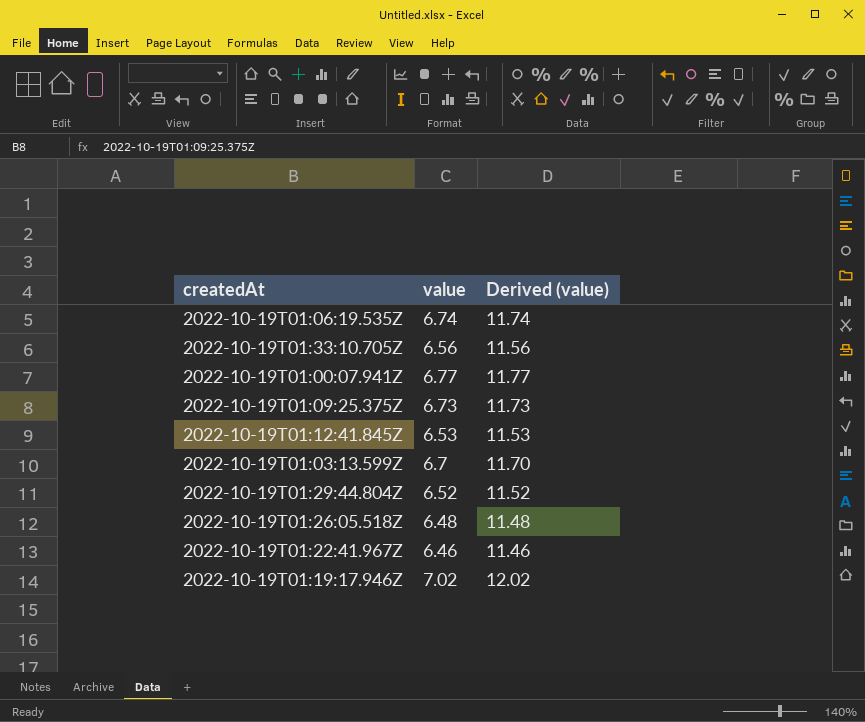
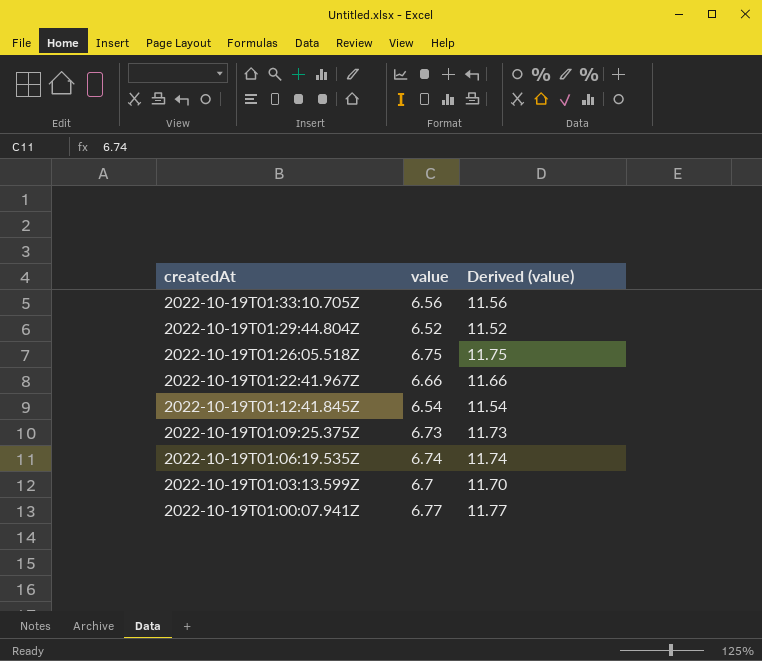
row order: none -> createdAt descending
row 2022-10-19T01:19:17.946Z: 7.02 | 12.02 -> none
2022-10-19T01:26:05.518Z | value: 6.48 -> 6.75
2022-10-19T01:26:05.518Z | Derived (value): 11.48 -> 11.75
2022-10-19T01:22:41.967Z | value: 6.46 -> 6.66
2022-10-19T01:22:41.967Z | Derived (value): 11.46 -> 11.66
2022-10-19T01:12:41.845Z | value: 6.53 -> 6.54
2022-10-19T01:12:41.845Z | Derived (value): 11.53 -> 11.54

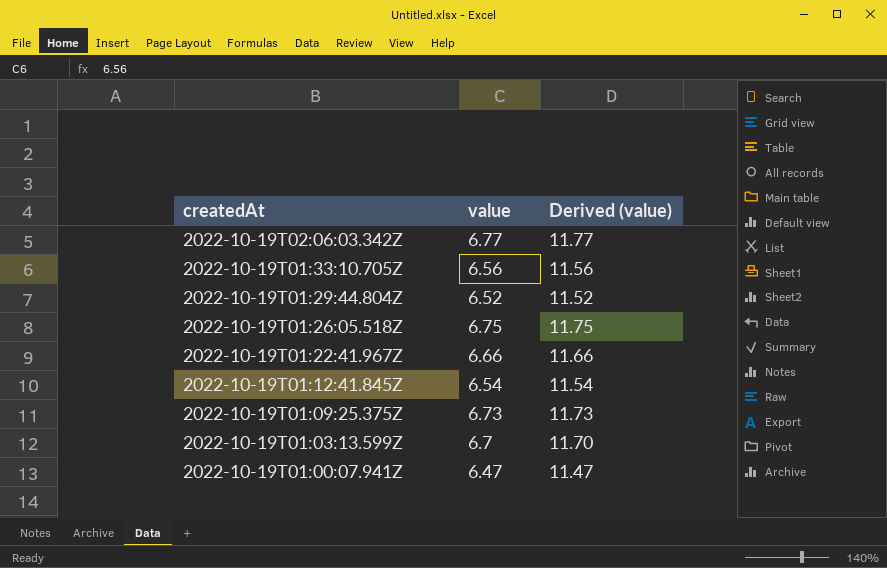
row 2022-10-19T01:06:19.535Z: 6.74 | 11.74 -> none
row 2022-10-19T02:06:03.342Z: none -> 6.77 | 11.77
2022-10-19T01:00:07.941Z | value: 6.77 -> 6.47
2022-10-19T01:00:07.941Z | Derived (value): 11.77 -> 11.47

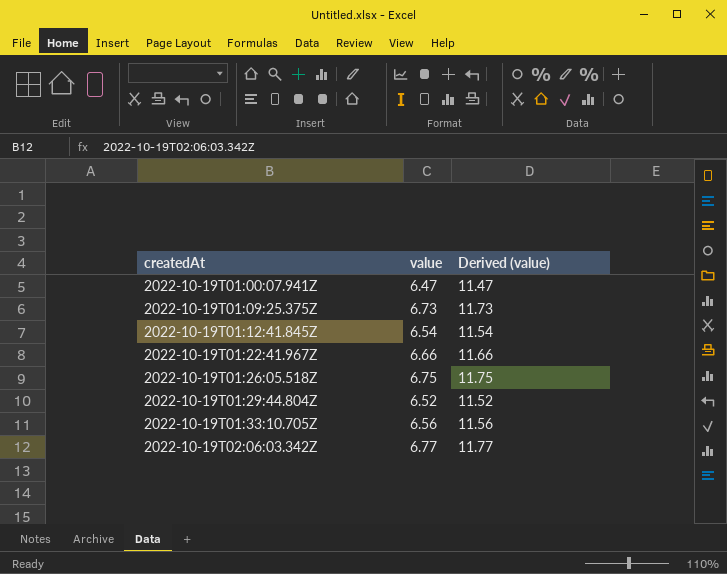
row order: createdAt descending -> createdAt ascending
row 2022-10-19T01:03:13.599Z: 6.7 | 11.70 -> none

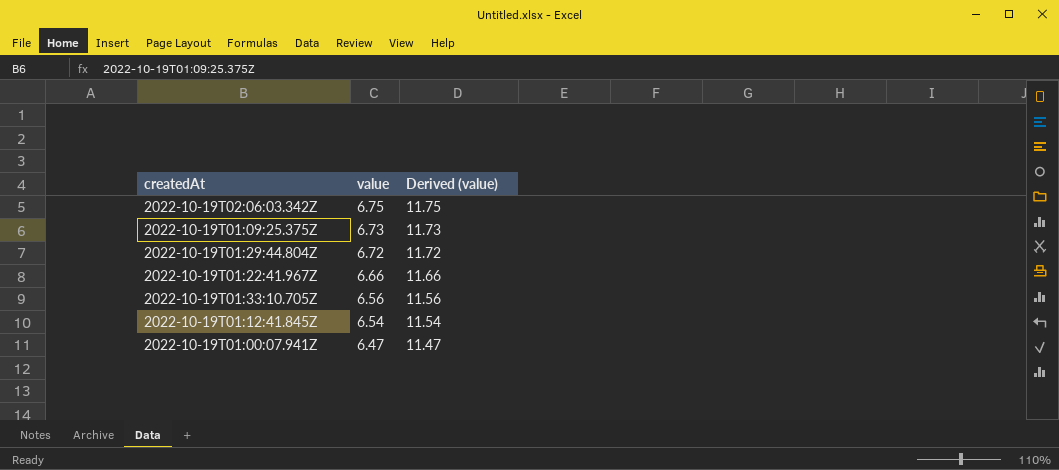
row order: createdAt ascending -> value descending
row 2022-10-19T01:26:05.518Z: 6.75 | 11.75 -> none
2022-10-19T02:06:03.342Z | value: 6.77 -> 6.75
2022-10-19T02:06:03.342Z | Derived (value): 11.77 -> 11.75
2022-10-19T01:29:44.804Z | value: 6.52 -> 6.72
2022-10-19T01:29:44.804Z | Derived (value): 11.52 -> 11.72

